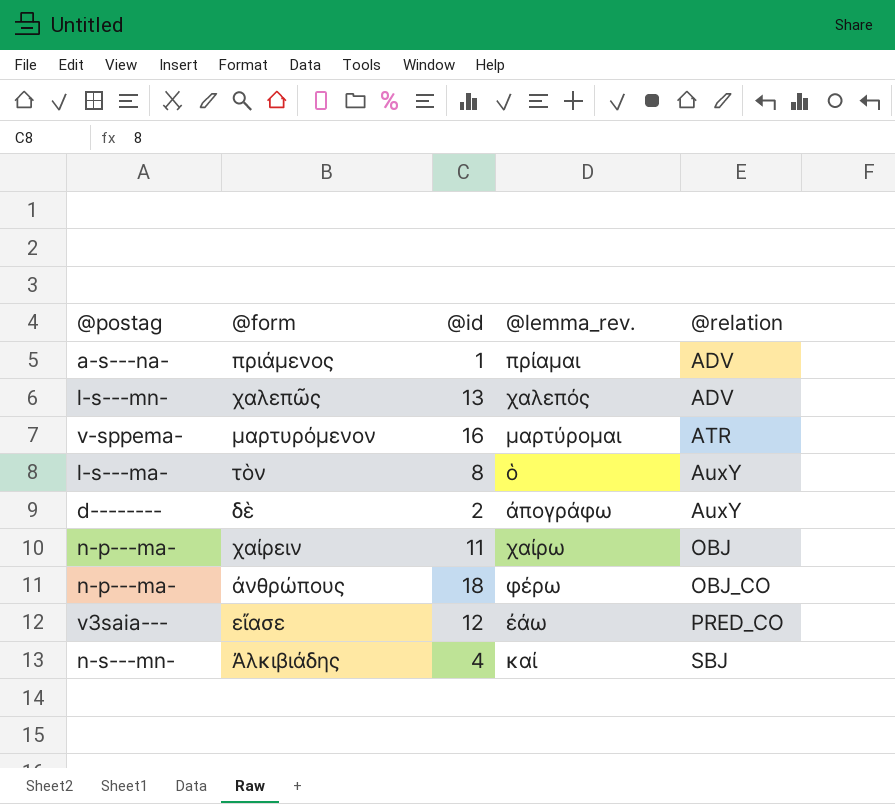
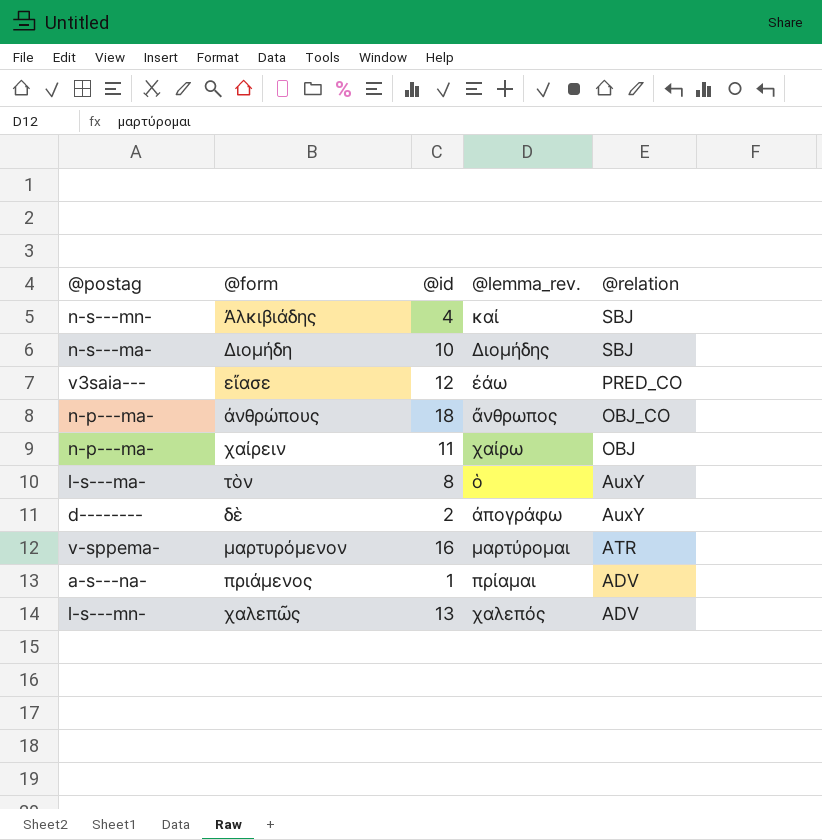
row order: @relation ascending -> @relation descending
row Διομήδη: none -> n-s---ma- | 10 | Διομήδης | SBJ
ἀνθρώπους | @lemma_rev.: φέρω -> ἄνθρωπος

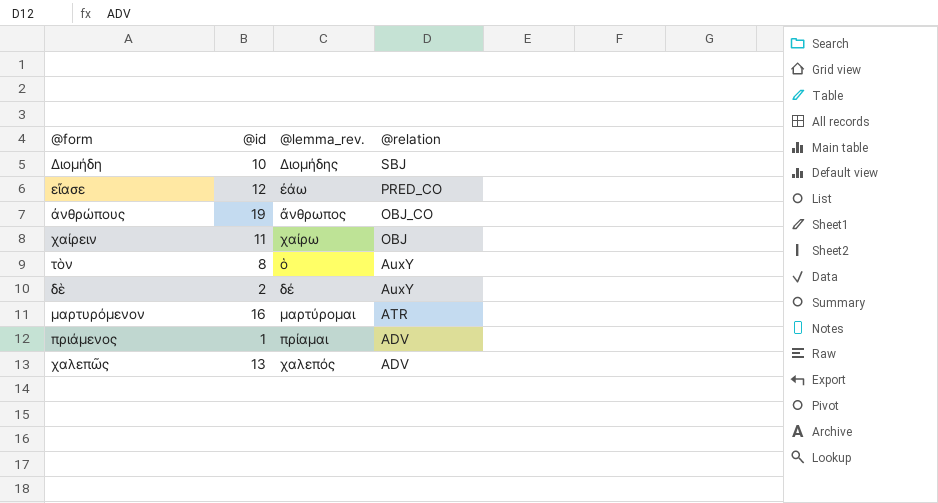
column @postag | position: 1 -> none
row Ἀλκιβιάδης: n-s---mn- | 4 | καί | SBJ -> none
ἀνθρώπους | @id: 18 -> 19
δὲ | @lemma_rev.: ἀπογράφω -> δέ

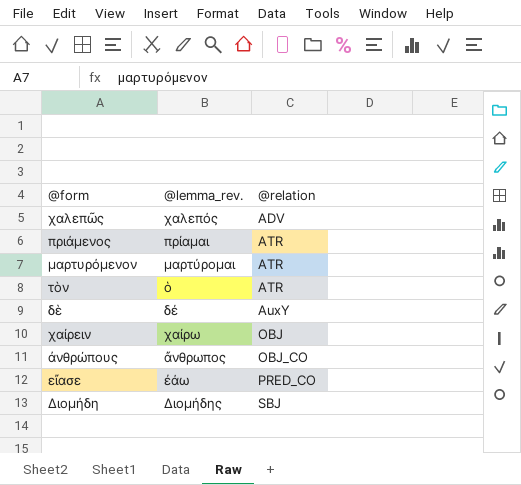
row order: @relation descending -> @relation ascending
column @id | position: 2 -> none
πριάμενος | @relation: ADV -> ATR
τὸν | @relation: AuxY -> ATR

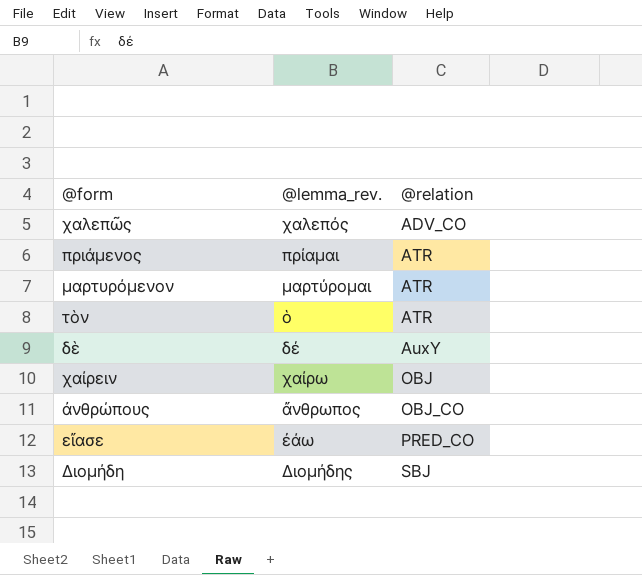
χαλεπῶς | @relation: ADV -> ADV_CO

